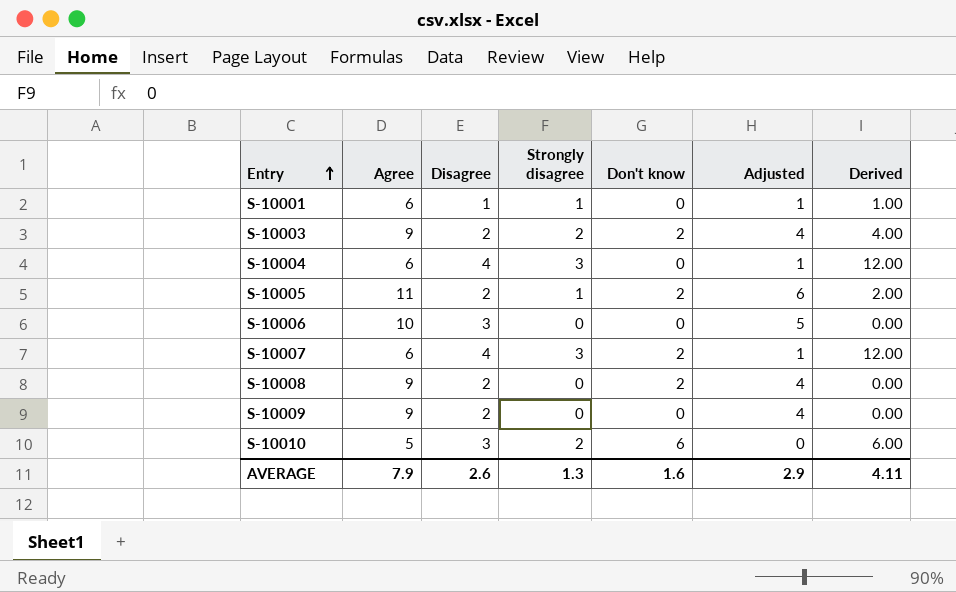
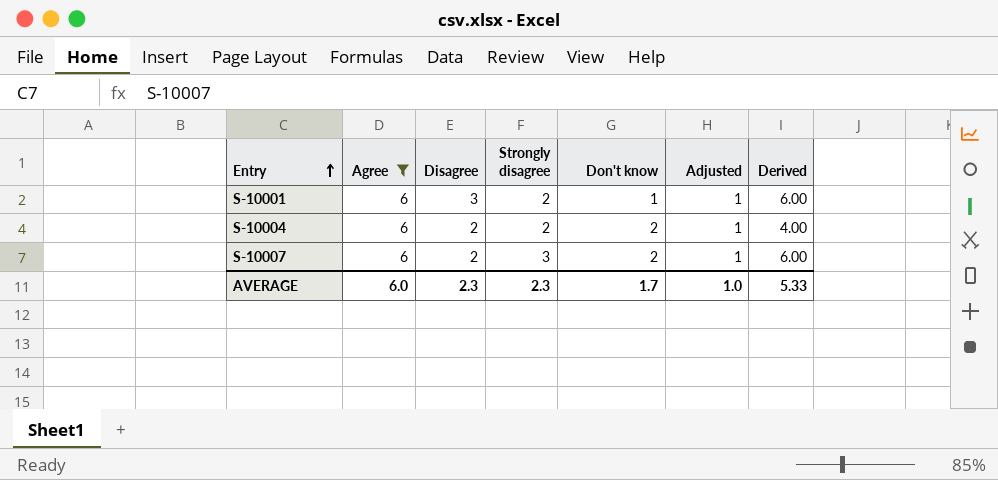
filter: none -> Agree = 6
S-10001 | Disagree: 1 -> 3
S-10001 | Strongly disagree: 1 -> 2
S-10001 | Don't know: 0 -> 1
S-10001 | Derived: 1.00 -> 6.00
S-10004 | Disagree: 4 -> 2
S-10004 | Strongly disagree: 3 -> 2
S-10004 | Don't know: 0 -> 2
S-10004 | Derived: 12.00 -> 4.00
S-10007 | Disagree: 4 -> 2
S-10007 | Derived: 12.00 -> 6.00
AVERAGE | Agree: 7.9 -> 6.0
AVERAGE | Disagree: 2.6 -> 2.3
AVERAGE | Strongly disagree: 1.3 -> 2.3
AVERAGE | Don't know: 1.6 -> 1.7
AVERAGE | Adjusted: 2.9 -> 1.0
AVERAGE | Derived: 4.11 -> 5.33

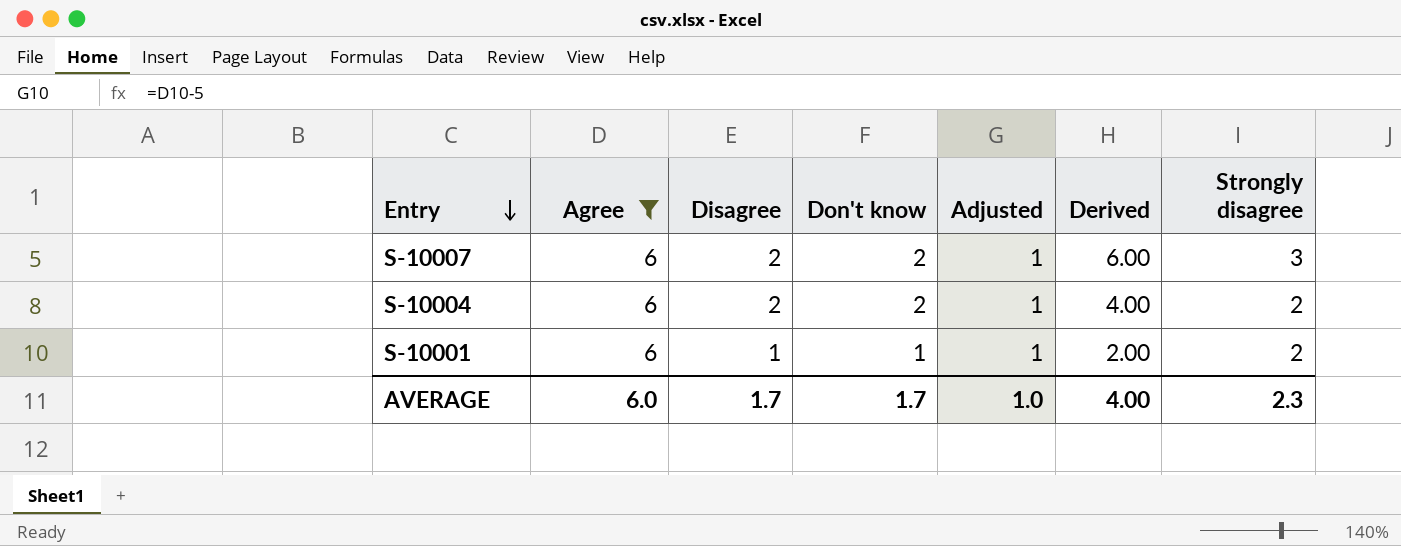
row order: Entry ascending -> Entry descending
column Strongly disagree | position: 4 -> 7
S-10001 | Disagree: 3 -> 1
S-10001 | Derived: 6.00 -> 2.00
AVERAGE | Disagree: 2.3 -> 1.7
AVERAGE | Derived: 5.33 -> 4.00

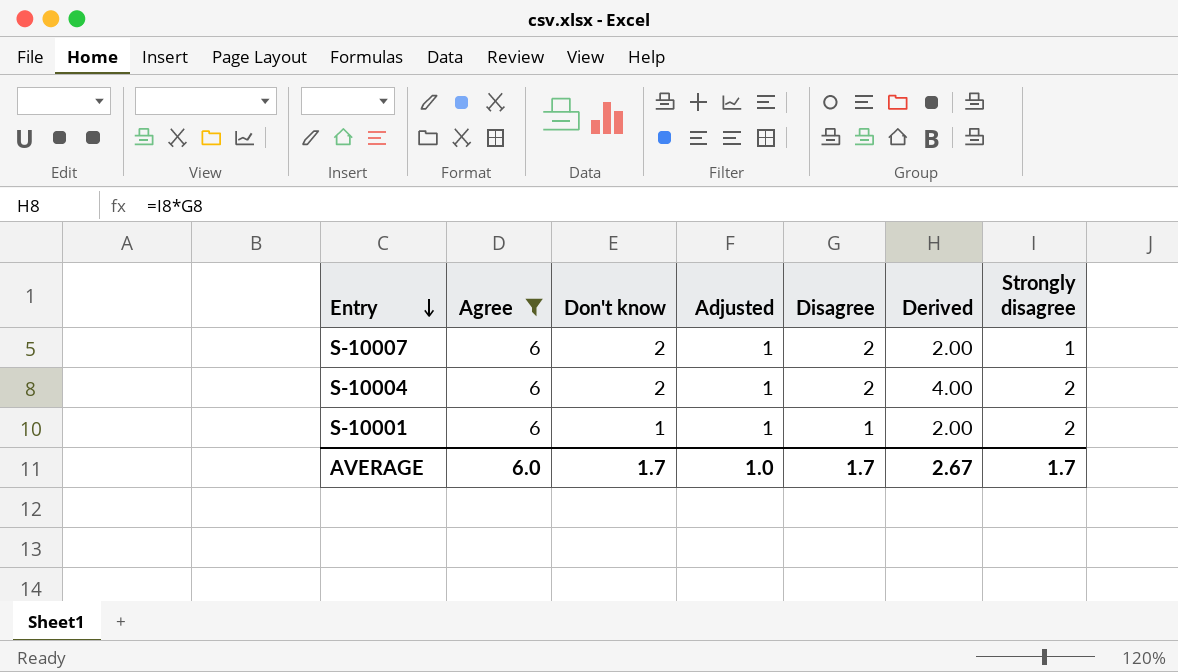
column Disagree | position: 3 -> 5
S-10007 | Derived: 6.00 -> 2.00
S-10007 | Strongly disagree: 3 -> 1
AVERAGE | Derived: 4.00 -> 2.67
AVERAGE | Strongly disagree: 2.3 -> 1.7

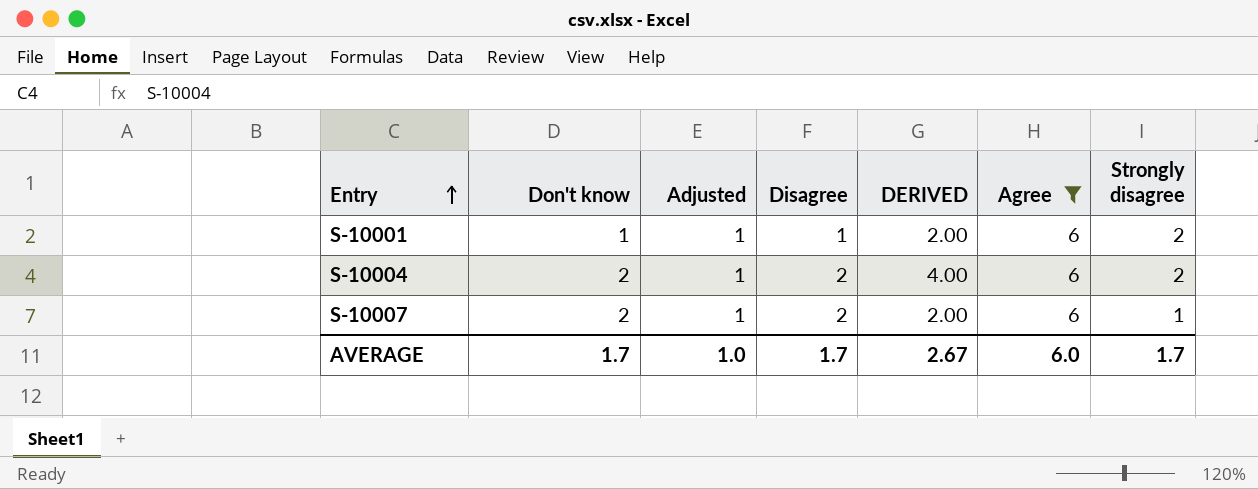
row order: Entry descending -> Entry ascending
column name: Derived -> DERIVED
column Agree | position: 2 -> 6

